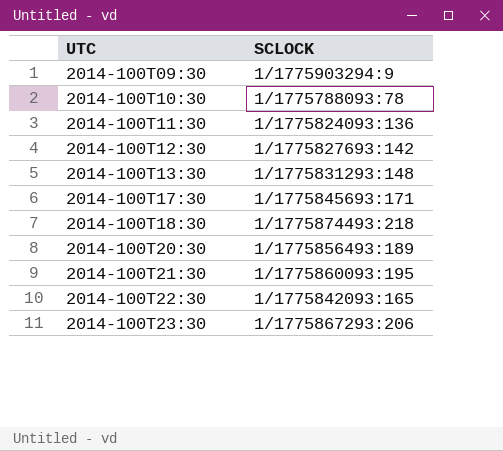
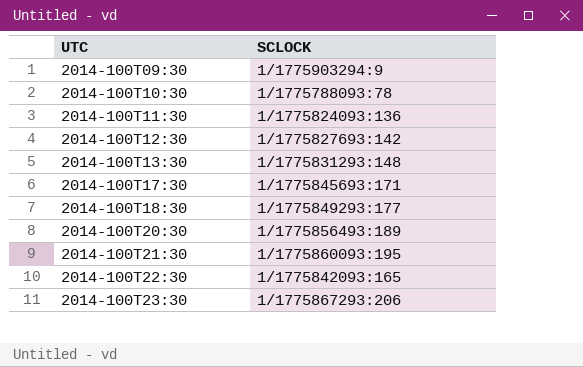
2014-100T18:30 | SCLOCK: 1/1775874493:218 -> 1/1775849293:177

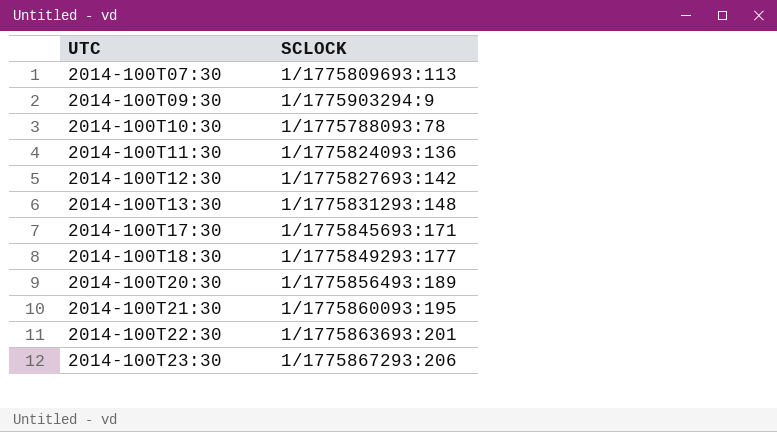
row 2014-100T07:30: none -> 1/1775809693:113
2014-100T22:30 | SCLOCK: 1/1775842093:165 -> 1/1775863693:201

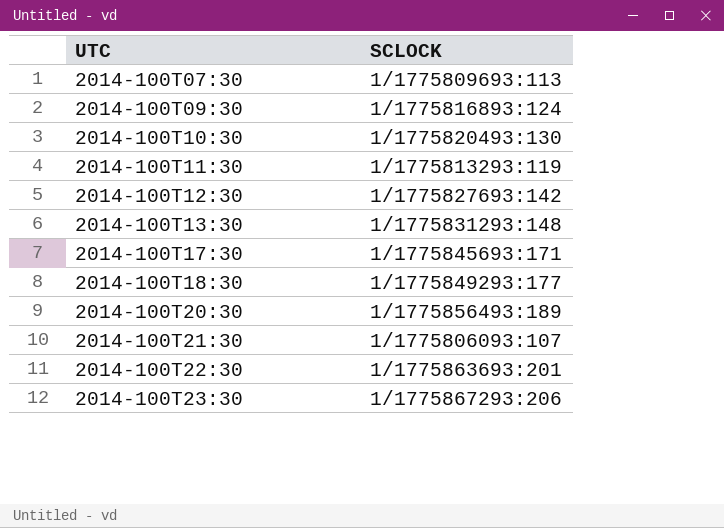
2014-100T09:30 | SCLOCK: 1/1775903294:9 -> 1/1775816893:124
2014-100T10:30 | SCLOCK: 1/1775788093:78 -> 1/1775820493:130
2014-100T11:30 | SCLOCK: 1/1775824093:136 -> 1/1775813293:119
2014-100T21:30 | SCLOCK: 1/1775860093:195 -> 1/1775806093:107

